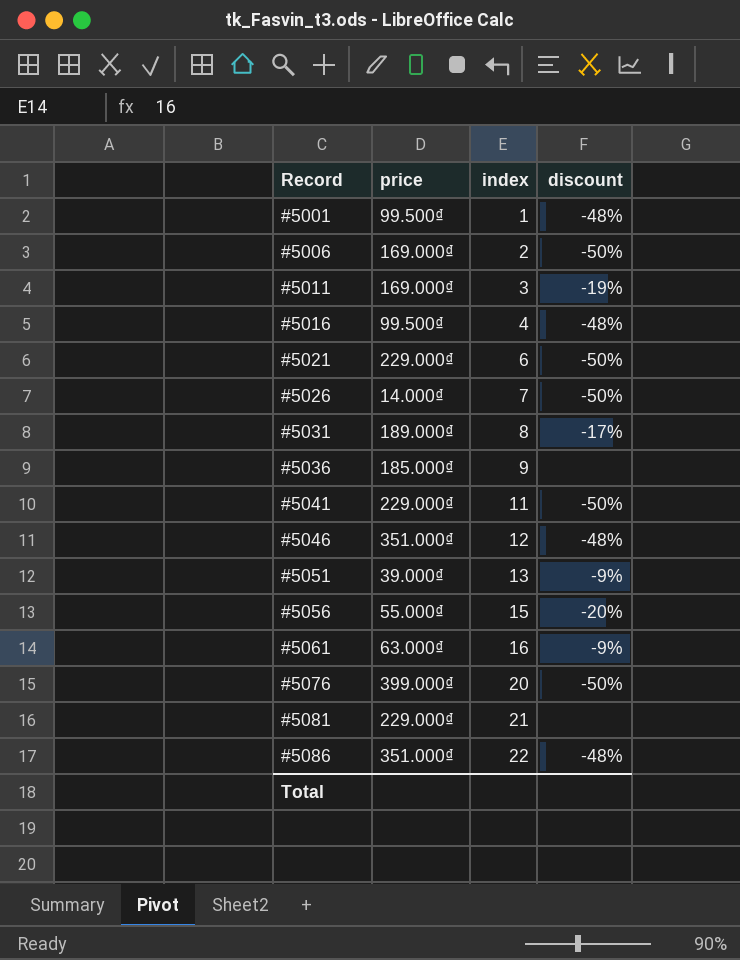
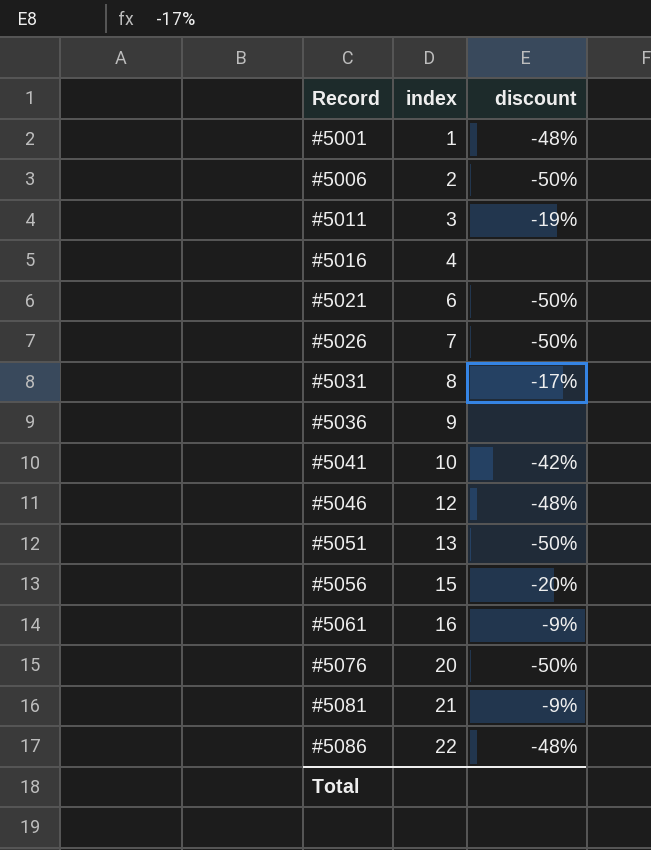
column price | position: 2 -> none
#5016 | discount: -48% -> none
#5041 | index: 11 -> 10
#5041 | discount: -50% -> -42%
#5051 | discount: -9% -> -50%
#5081 | discount: none -> -9%

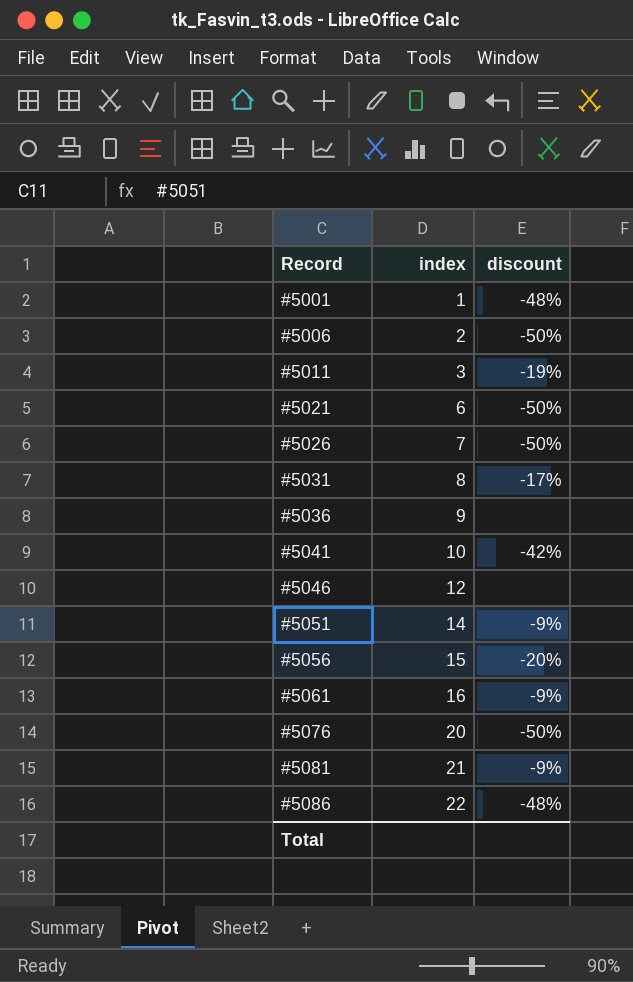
row #5016: 4 | none -> none
#5046 | discount: -48% -> none
#5051 | index: 13 -> 14
#5051 | discount: -50% -> -9%

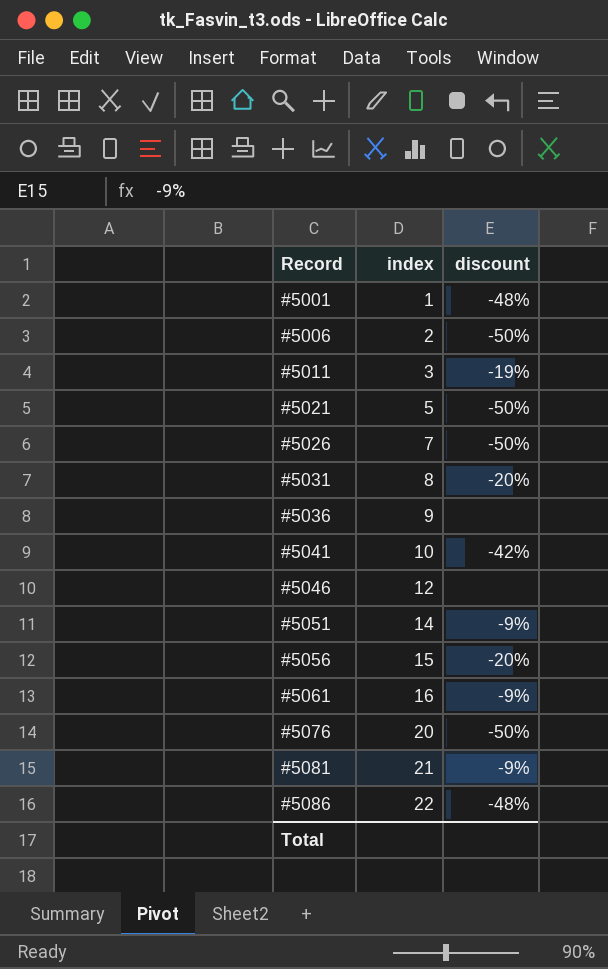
#5021 | index: 6 -> 5
#5031 | discount: -17% -> -20%

